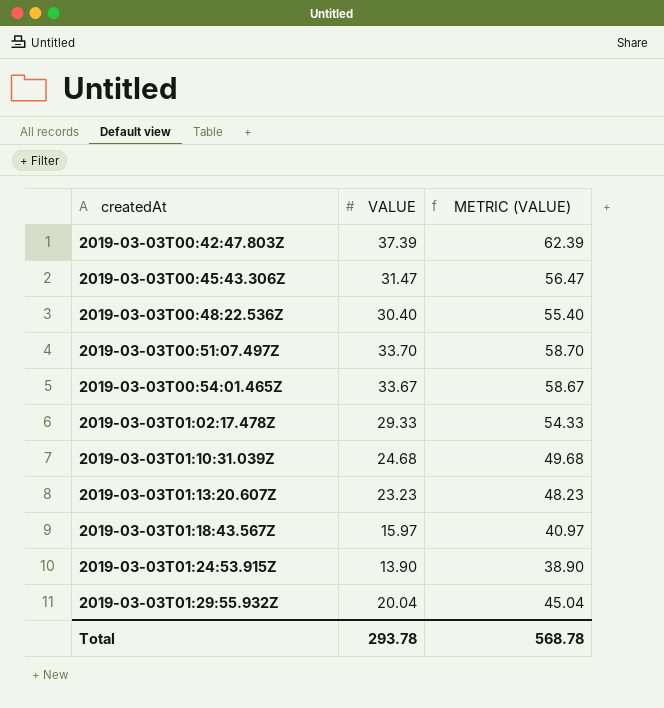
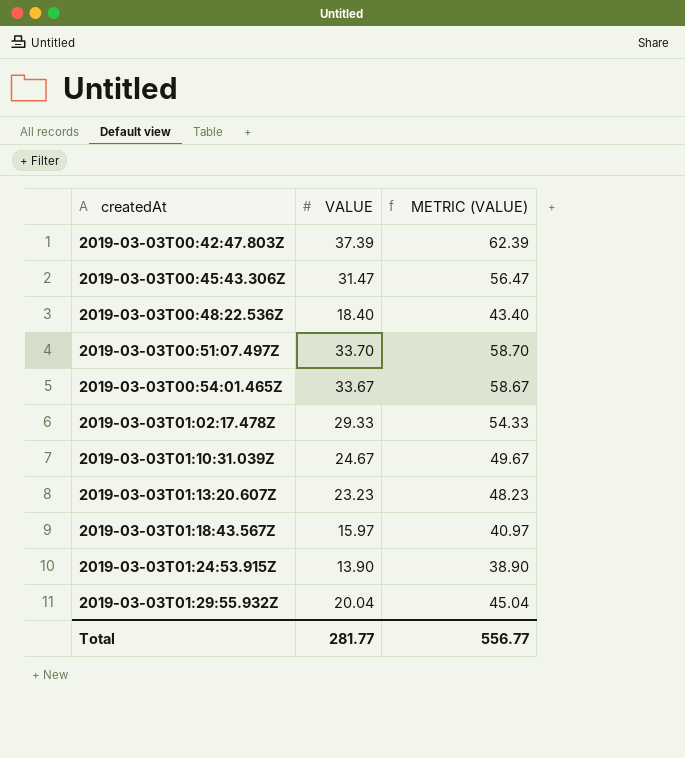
2019-03-03T00:48:22.536Z | VALUE: 30.40 -> 18.40
2019-03-03T00:48:22.536Z | METRIC (VALUE): 55.40 -> 43.40
2019-03-03T01:10:31.039Z | VALUE: 24.68 -> 24.67
2019-03-03T01:10:31.039Z | METRIC (VALUE): 49.68 -> 49.67
Total | VALUE: 293.78 -> 281.77
Total | METRIC (VALUE): 568.78 -> 556.77

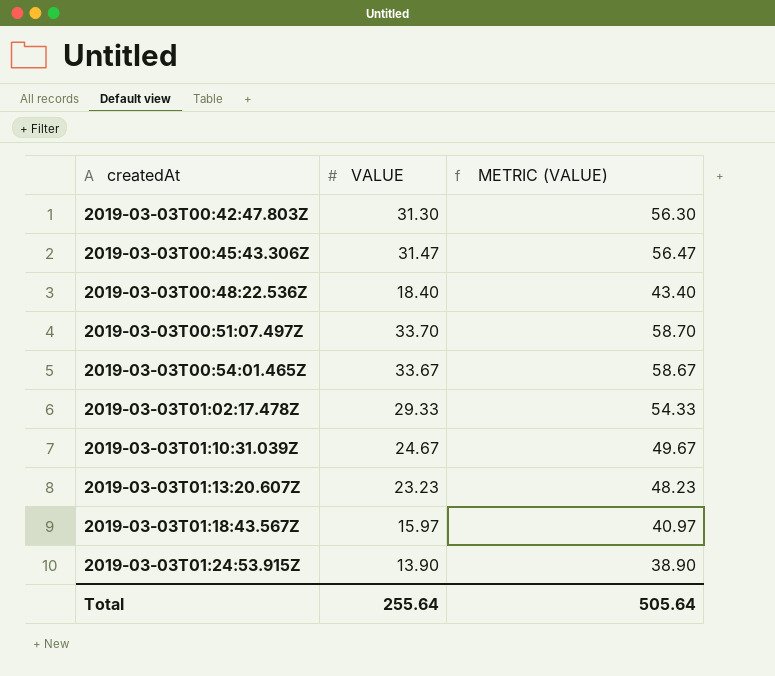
row 2019-03-03T01:29:55.932Z: 20.04 | 45.04 -> none
2019-03-03T00:42:47.803Z | VALUE: 37.39 -> 31.30
2019-03-03T00:42:47.803Z | METRIC (VALUE): 62.39 -> 56.30
Total | VALUE: 281.77 -> 255.64
Total | METRIC (VALUE): 556.77 -> 505.64

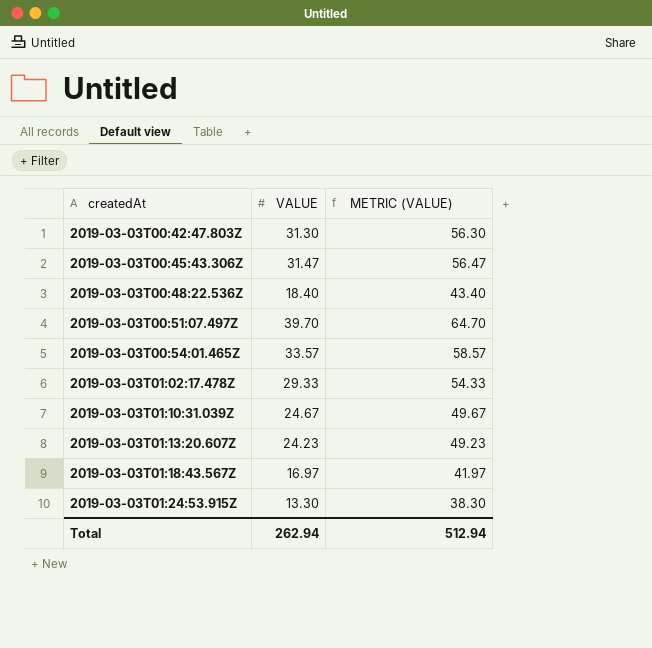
2019-03-03T00:51:07.497Z | VALUE: 33.70 -> 39.70
2019-03-03T00:51:07.497Z | METRIC (VALUE): 58.70 -> 64.70
2019-03-03T00:54:01.465Z | VALUE: 33.67 -> 33.57
2019-03-03T00:54:01.465Z | METRIC (VALUE): 58.67 -> 58.57
2019-03-03T01:13:20.607Z | VALUE: 23.23 -> 24.23
2019-03-03T01:13:20.607Z | METRIC (VALUE): 48.23 -> 49.23
2019-03-03T01:18:43.567Z | VALUE: 15.97 -> 16.97
2019-03-03T01:18:43.567Z | METRIC (VALUE): 40.97 -> 41.97
2019-03-03T01:24:53.915Z | VALUE: 13.90 -> 13.30
2019-03-03T01:24:53.915Z | METRIC (VALUE): 38.90 -> 38.30
Total | VALUE: 255.64 -> 262.94
Total | METRIC (VALUE): 505.64 -> 512.94

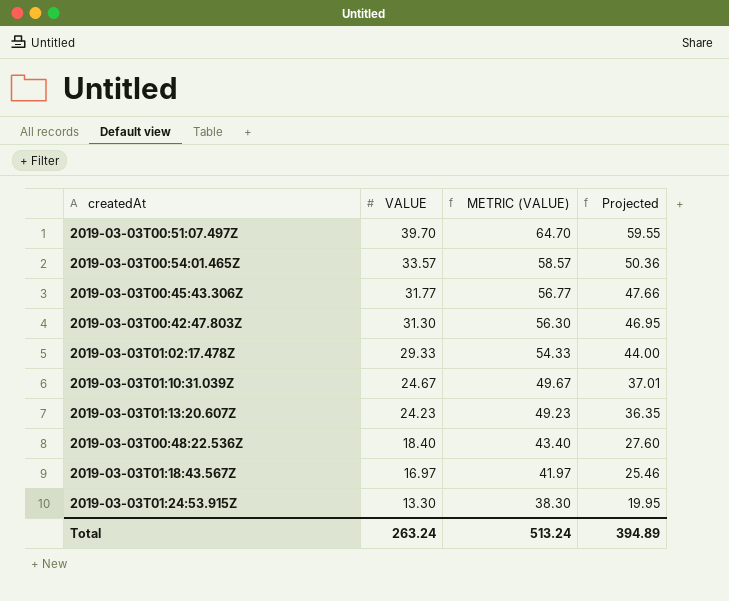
row order: createdAt ascending -> VALUE descending
column Projected | formula: none -> [VALUE] * 1.5
2019-03-03T00:45:43.306Z | VALUE: 31.47 -> 31.77
2019-03-03T00:45:43.306Z | METRIC (VALUE): 56.47 -> 56.77
Total | VALUE: 262.94 -> 263.24
Total | METRIC (VALUE): 512.94 -> 513.24

